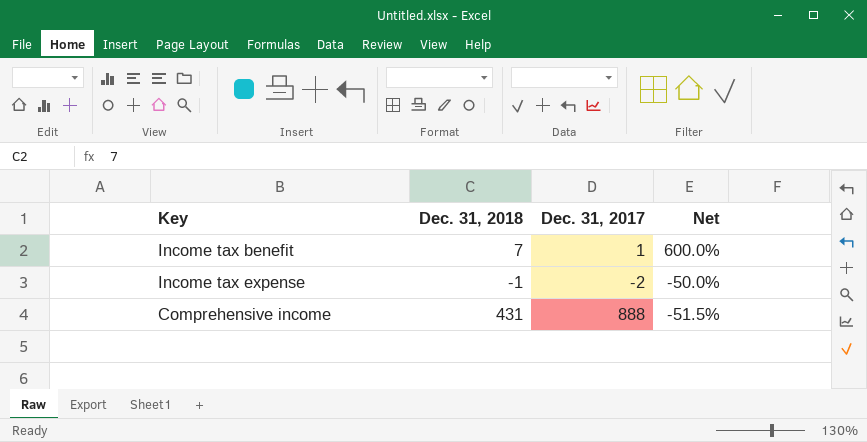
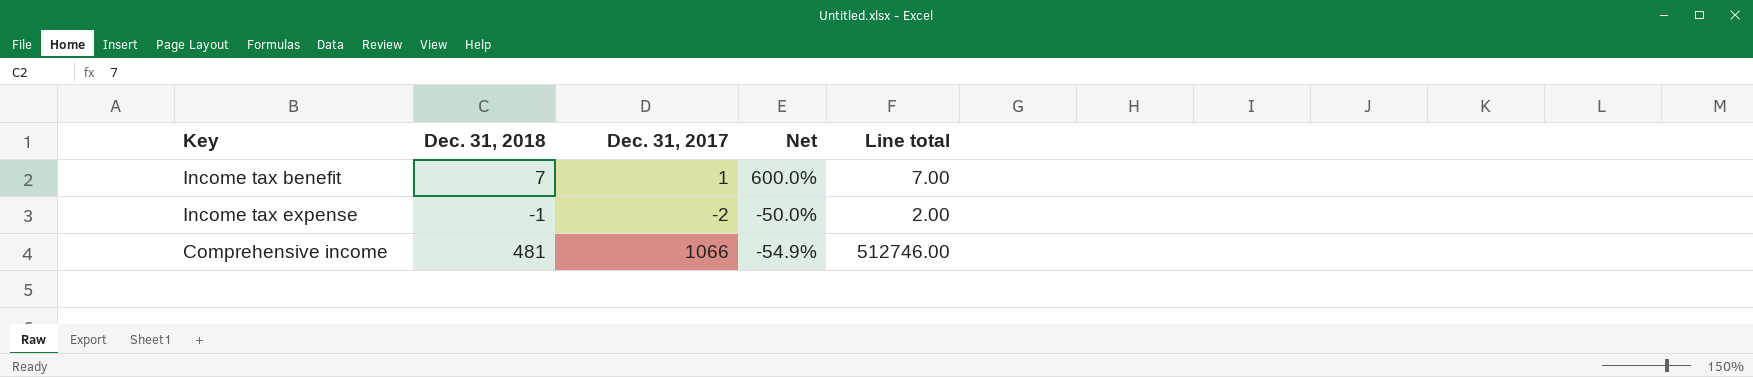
column Line total | formula: none -> [Dec. 31, 2018] * [Dec. 31, 2017]
Comprehensive income | Dec. 31, 2018: 431 -> 481
Comprehensive income | Dec. 31, 2017: 888 -> 1066
Comprehensive income | Net: -51.5% -> -54.9%

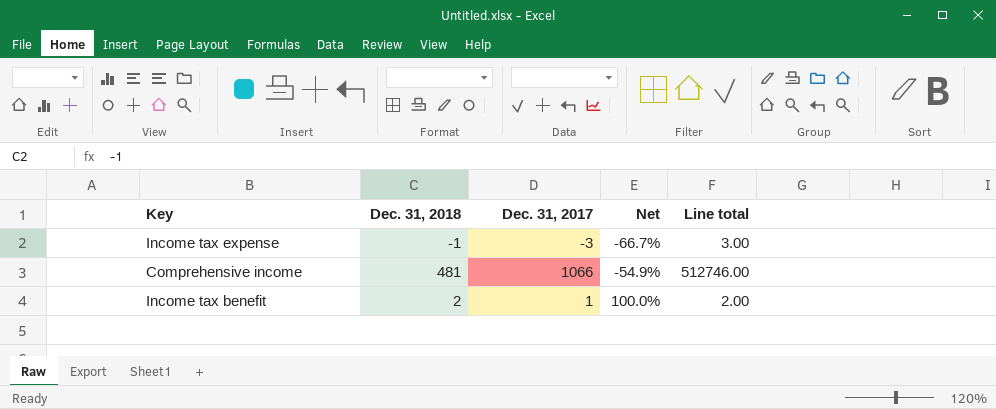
row order: Net descending -> Net ascending
Income tax expense | Dec. 31, 2017: -2 -> -3
Income tax expense | Net: -50.0% -> -66.7%
Income tax expense | Line total: 2.00 -> 3.00
Income tax benefit | Dec. 31, 2018: 7 -> 2
Income tax benefit | Net: 600.0% -> 100.0%
Income tax benefit | Line total: 7.00 -> 2.00

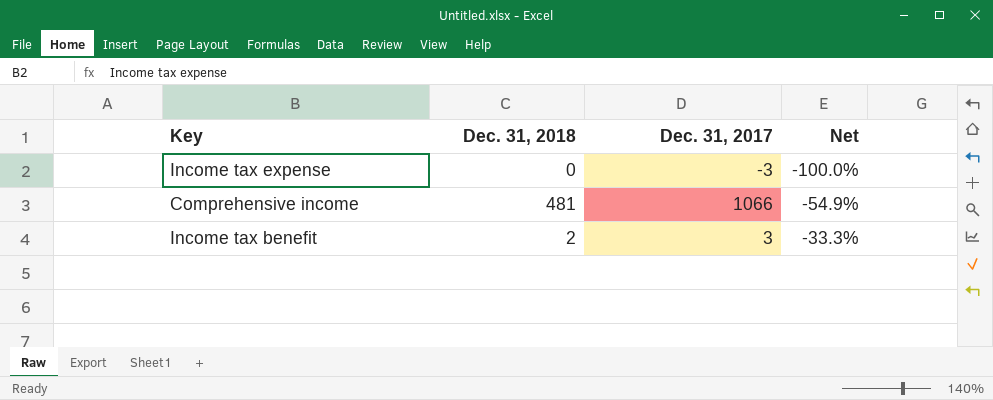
column Line total | formula: [Dec. 31, 2018] * [Dec. 31, 2017] -> none
Income tax expense | Dec. 31, 2018: -1 -> 0
Income tax expense | Net: -66.7% -> -100.0%
Income tax benefit | Dec. 31, 2017: 1 -> 3
Income tax benefit | Net: 100.0% -> -33.3%

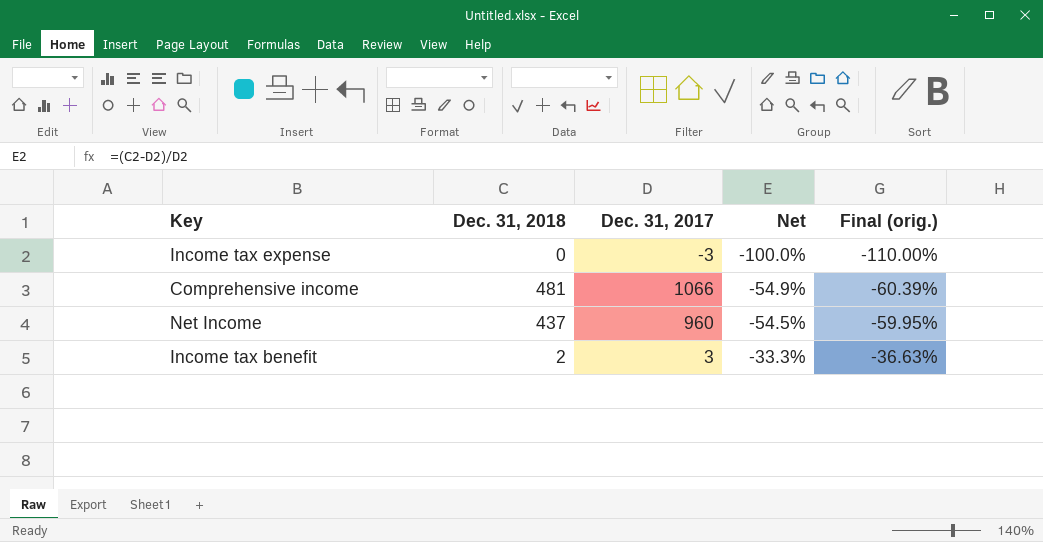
column Final (orig.) | formula: none -> [Net] * 1.1
row Net Income: none -> 437 | 960 | -54.5% | -59.95%

